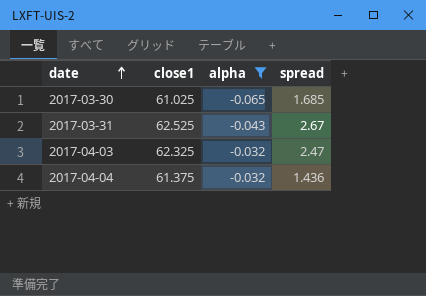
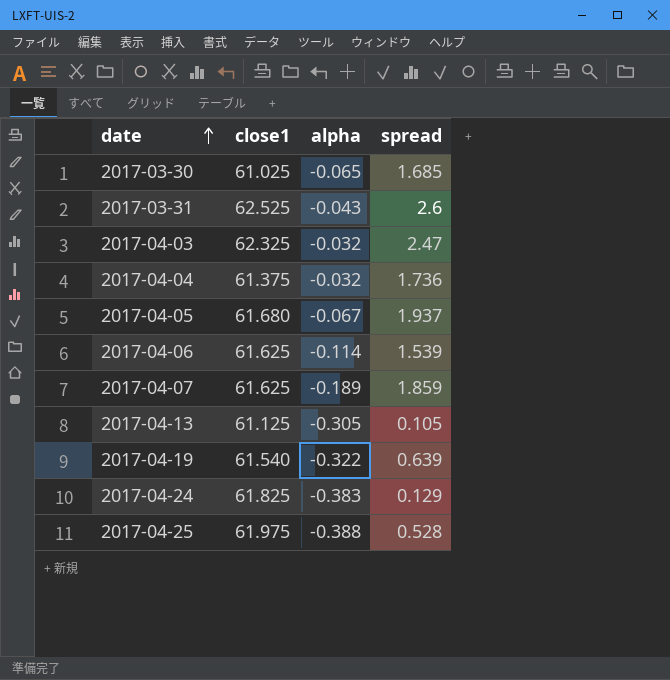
filter: alpha >= -0.065 -> none
2017-03-31 | spread: 2.67 -> 2.6
2017-04-04 | spread: 1.436 -> 1.736

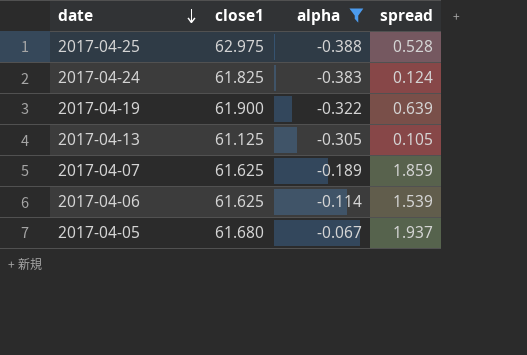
filter: none -> alpha <= -0.067
row order: date ascending -> date descending
2017-04-25 | close1: 61.975 -> 62.975
2017-04-24 | spread: 0.129 -> 0.124
2017-04-19 | close1: 61.540 -> 61.900

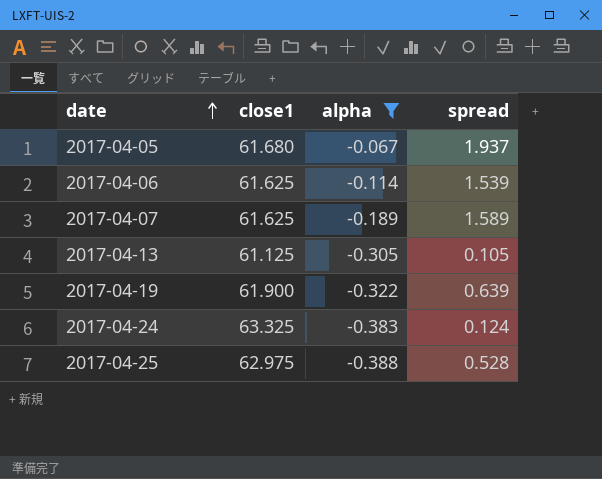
row order: date descending -> date ascending
2017-04-07 | spread: 1.859 -> 1.589
2017-04-24 | close1: 61.825 -> 63.325

